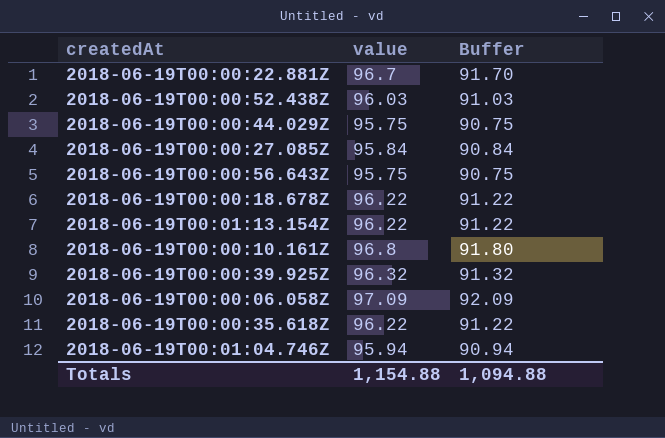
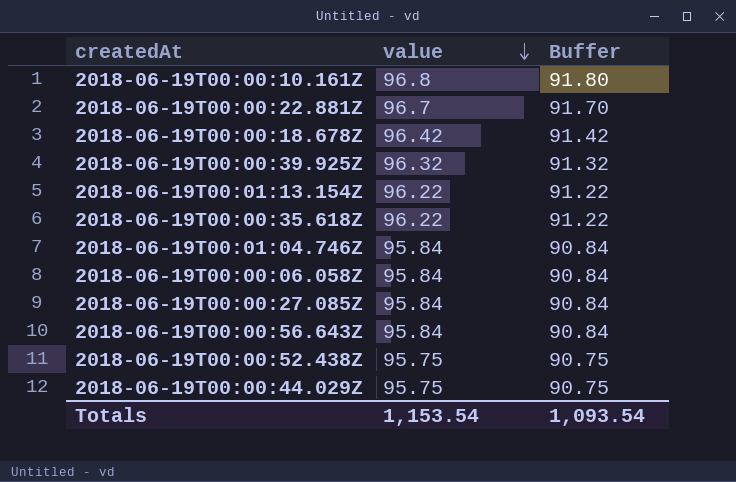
row order: none -> value descending
2018-06-19T00:00:18.678Z | value: 96.22 -> 96.42
2018-06-19T00:00:18.678Z | Buffer: 91.22 -> 91.42
2018-06-19T00:01:04.746Z | value: 95.94 -> 95.84
2018-06-19T00:01:04.746Z | Buffer: 90.94 -> 90.84
2018-06-19T00:00:06.058Z | value: 97.09 -> 95.84
2018-06-19T00:00:06.058Z | Buffer: 92.09 -> 90.84
2018-06-19T00:00:56.643Z | value: 95.75 -> 95.84
2018-06-19T00:00:56.643Z | Buffer: 90.75 -> 90.84
2018-06-19T00:00:52.438Z | value: 96.03 -> 95.75
2018-06-19T00:00:52.438Z | Buffer: 91.03 -> 90.75
Totals | value: 1,154.88 -> 1,153.54
Totals | Buffer: 1,094.88 -> 1,093.54

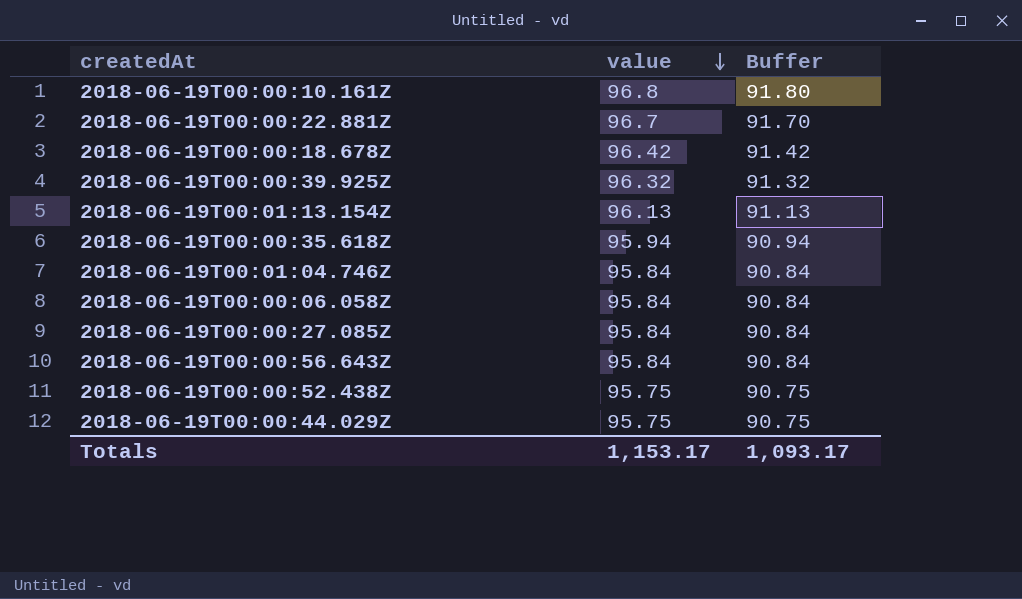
2018-06-19T00:01:13.154Z | value: 96.22 -> 96.13
2018-06-19T00:01:13.154Z | Buffer: 91.22 -> 91.13
2018-06-19T00:00:35.618Z | value: 96.22 -> 95.94
2018-06-19T00:00:35.618Z | Buffer: 91.22 -> 90.94
Totals | value: 1,153.54 -> 1,153.17
Totals | Buffer: 1,093.54 -> 1,093.17

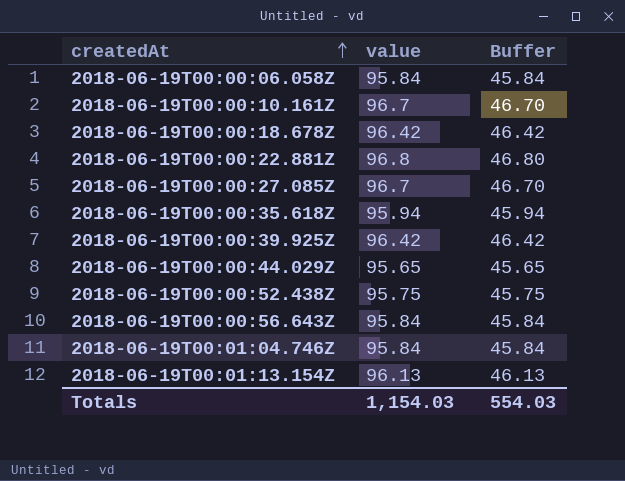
row order: value descending -> createdAt ascending
column Buffer | formula: [value] - 5 -> [value] - 50
2018-06-19T00:00:10.161Z | value: 96.8 -> 96.7
2018-06-19T00:00:22.881Z | value: 96.7 -> 96.8
2018-06-19T00:00:27.085Z | value: 95.84 -> 96.7
2018-06-19T00:00:39.925Z | value: 96.32 -> 96.42
2018-06-19T00:00:44.029Z | value: 95.75 -> 95.65
Totals | value: 1,153.17 -> 1,154.03
Totals | Buffer: 1,093.17 -> 554.03

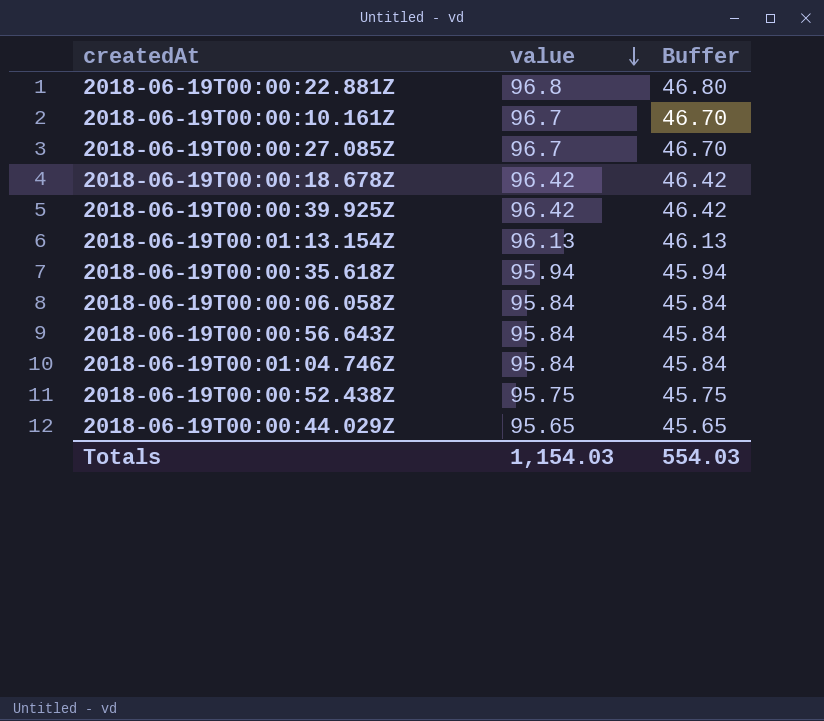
row order: createdAt ascending -> value descending

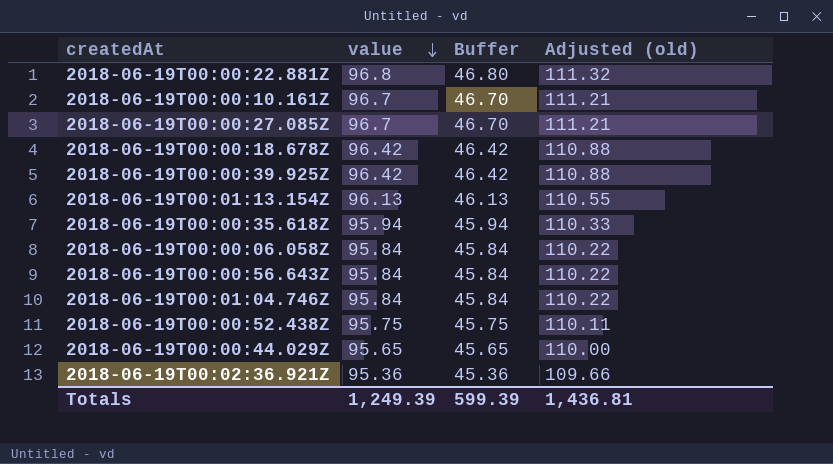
column Adjusted (old) | formula: none -> [value] * 1.15
row 2018-06-19T00:02:36.921Z: none -> 95.36 | 45.36 | 109.66
Totals | value: 1,154.03 -> 1,249.39
Totals | Buffer: 554.03 -> 599.39

